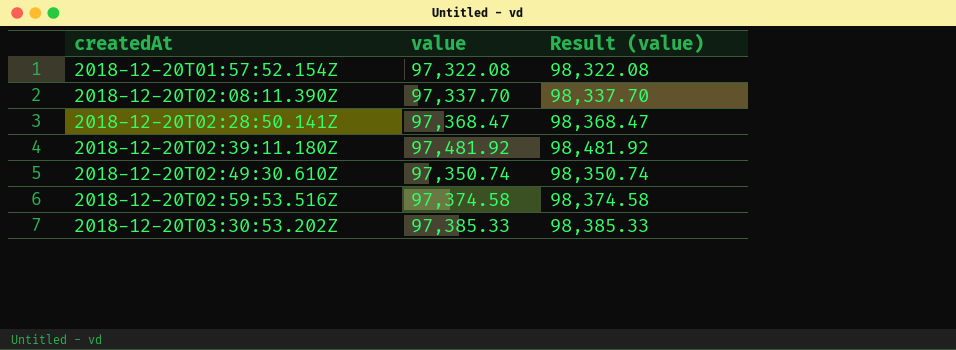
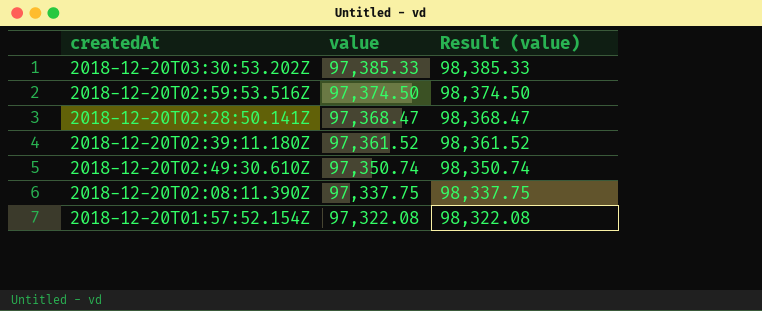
row order: createdAt ascending -> value descending
2018-12-20T02:59:53.516Z | value: 97,374.58 -> 97,374.50
2018-12-20T02:59:53.516Z | Result (value): 98,374.58 -> 98,374.50
2018-12-20T02:39:11.180Z | value: 97,481.92 -> 97,361.52
2018-12-20T02:39:11.180Z | Result (value): 98,481.92 -> 98,361.52
2018-12-20T02:08:11.390Z | value: 97,337.70 -> 97,337.75
2018-12-20T02:08:11.390Z | Result (value): 98,337.70 -> 98,337.75

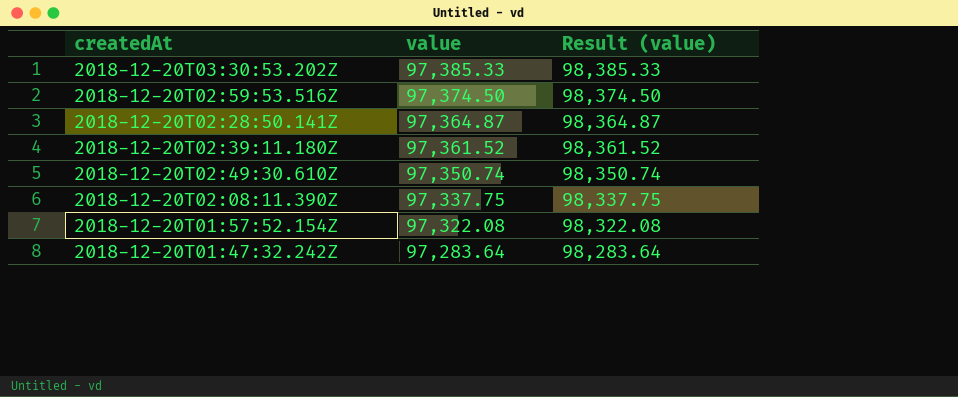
2018-12-20T02:28:50.141Z | value: 97,368.47 -> 97,364.87
2018-12-20T02:28:50.141Z | Result (value): 98,368.47 -> 98,364.87
row 2018-12-20T01:47:32.242Z: none -> 97,283.64 | 98,283.64

